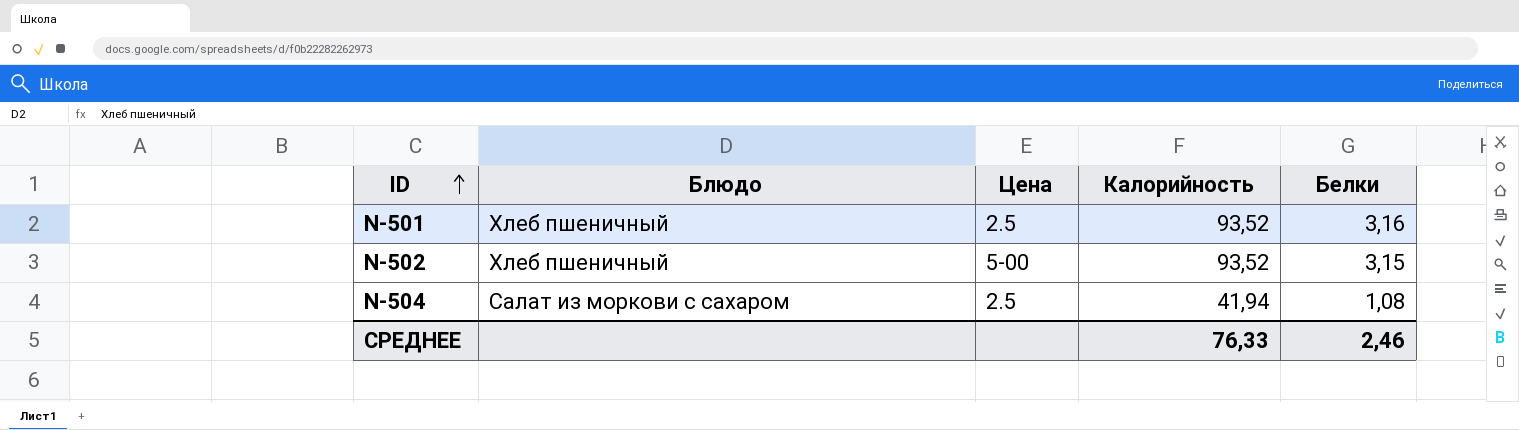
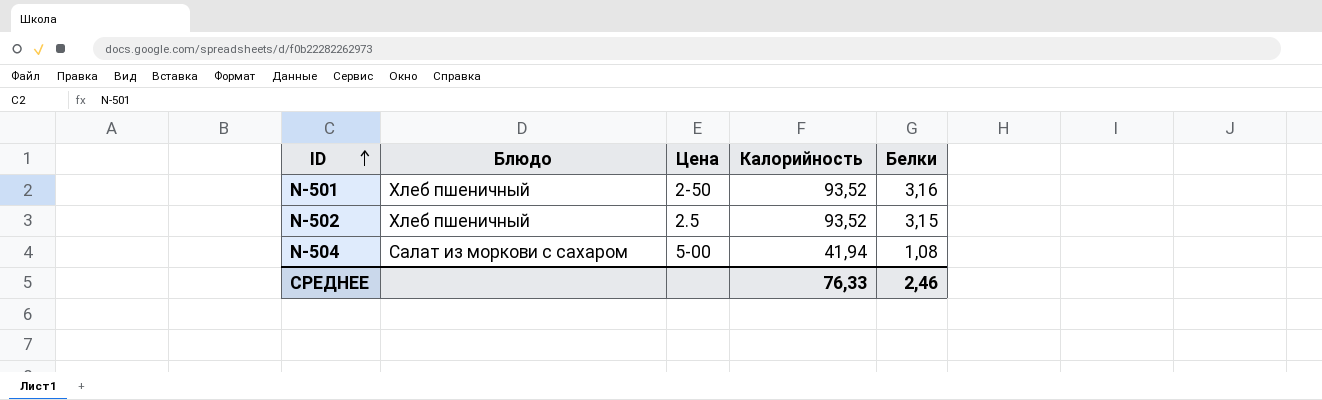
N-501 | Цена: 2.5 -> 2-50
N-502 | Цена: 5-00 -> 2.5
N-504 | Цена: 2.5 -> 5-00

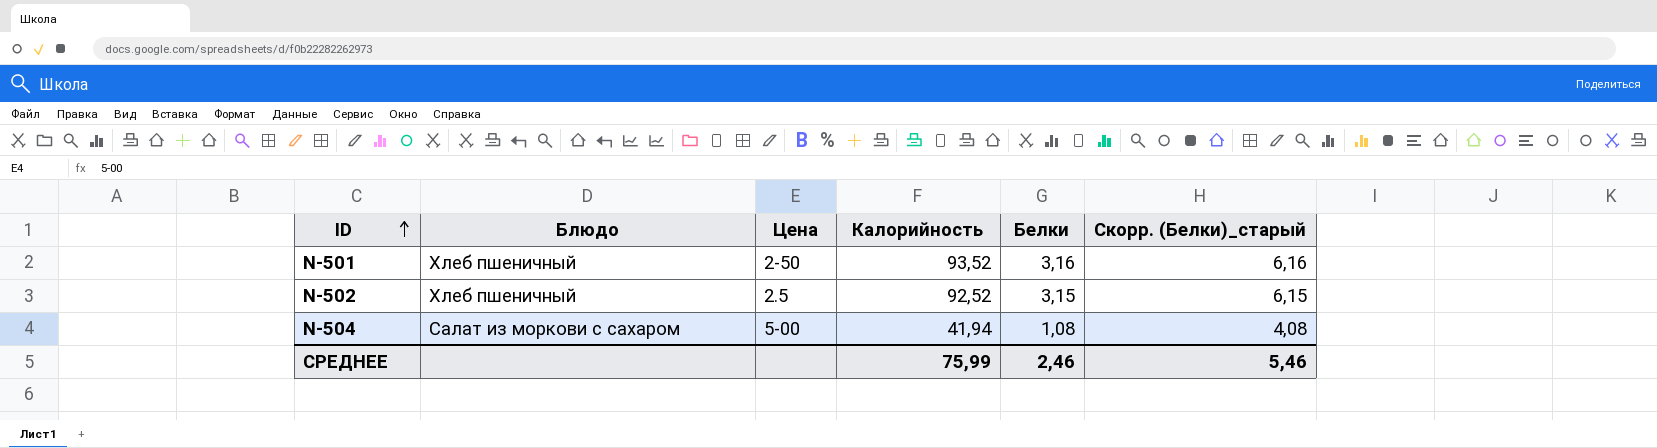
column Скорр. (Белки)_старый | formula: none -> [Белки] + 3
N-502 | Калорийность: 93,52 -> 92,52
СРЕДНЕЕ | Калорийность: 76,33 -> 75,99

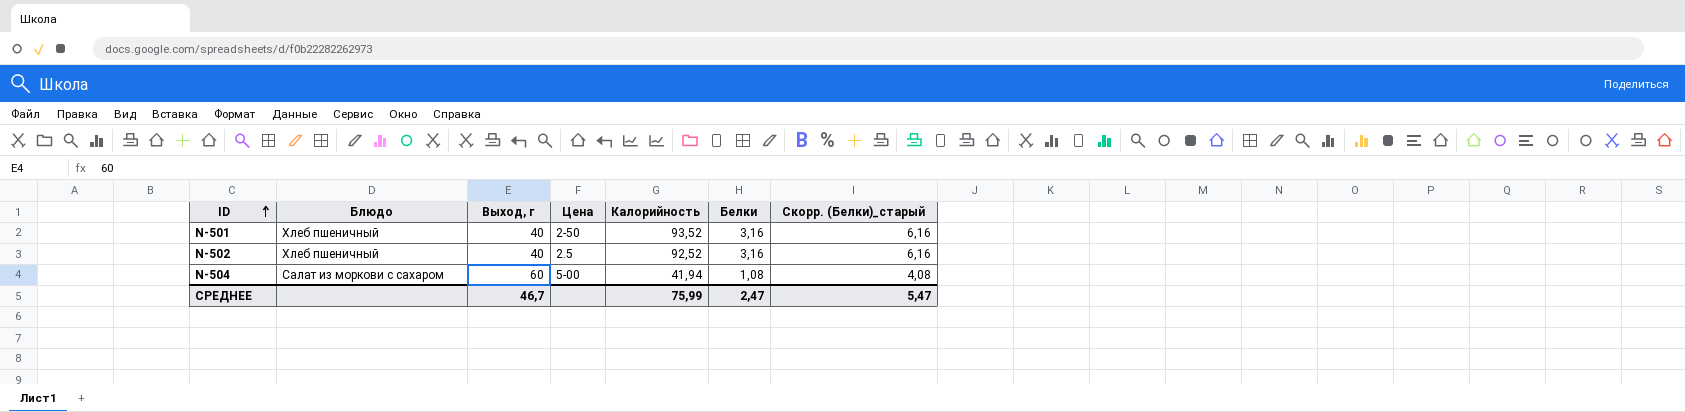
column Выход, г | position: none -> 3
N-502 | Белки: 3,15 -> 3,16
N-502 | Скорр. (Белки)_старый: 6,15 -> 6,16
СРЕДНЕЕ | Белки: 2,46 -> 2,47
СРЕДНЕЕ | Скорр. (Белки)_старый: 5,46 -> 5,47

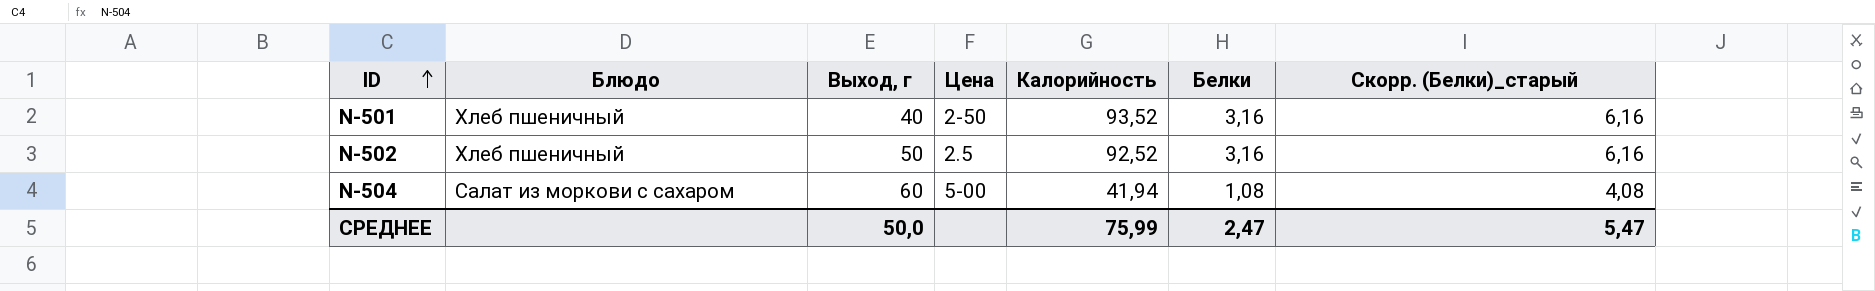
N-502 | Выход, г: 40 -> 50
СРЕДНЕЕ | Выход, г: 46,7 -> 50,0

